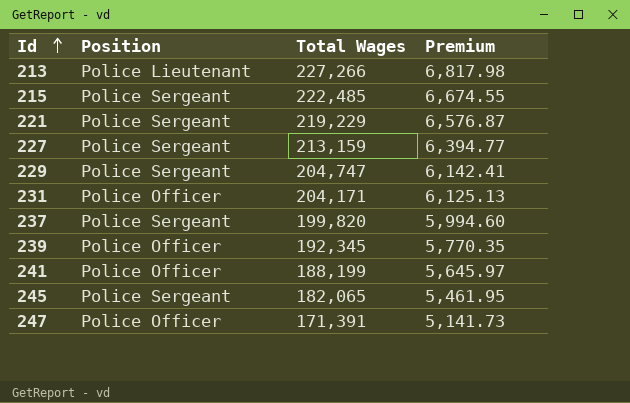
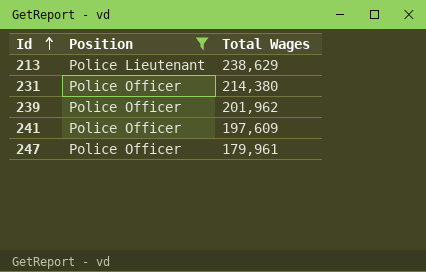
filter: none -> Position != Police Sergeant
column Premium | formula: [Total Wages] * 0.03 -> none
213 | Total Wages: 227,266 -> 238,629
231 | Total Wages: 204,171 -> 214,380
239 | Total Wages: 192,345 -> 201,962
241 | Total Wages: 188,199 -> 197,609
247 | Total Wages: 171,391 -> 179,961

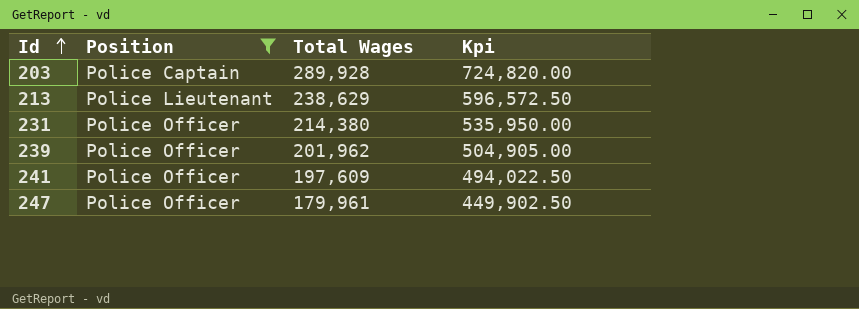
column Kpi | formula: none -> [Total Wages] * 2.5
row 203: none -> Police Captain | 289,928 | 724,820.00

